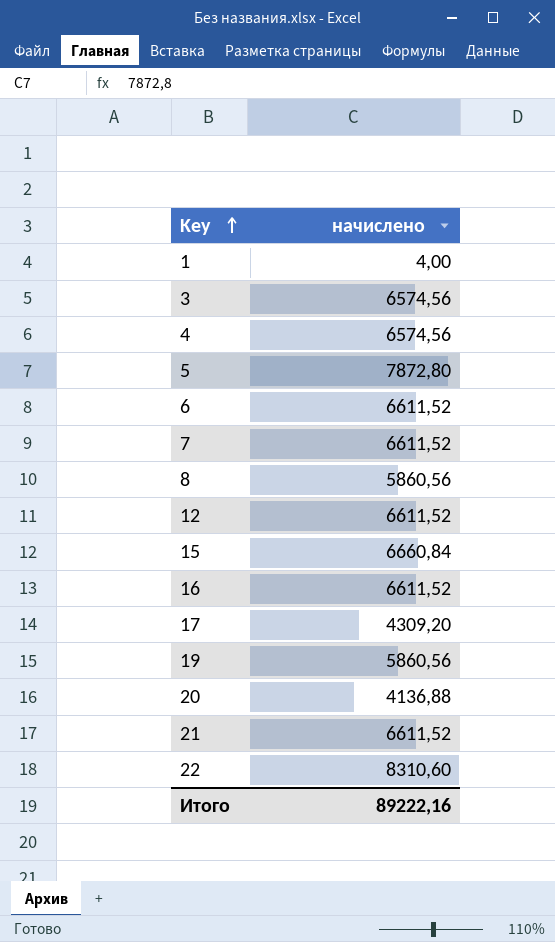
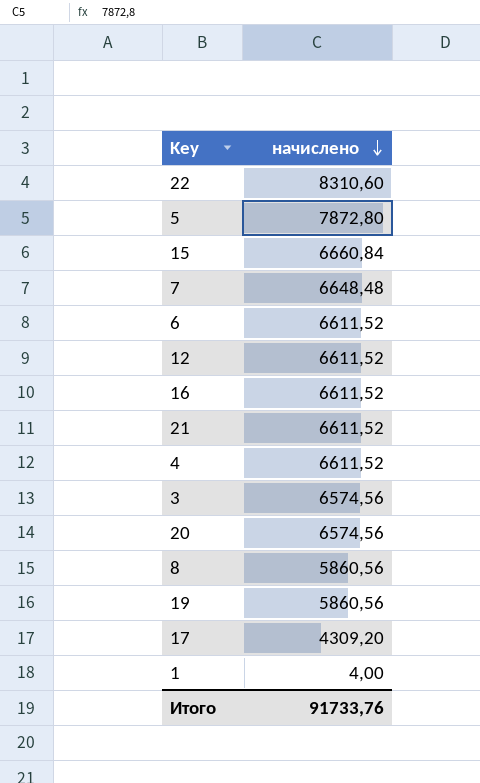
row order: Key ascending -> начислено descending
7 | начислено: 6611,52 -> 6648,48
4 | начислено: 6574,56 -> 6611,52
20 | начислено: 4136,88 -> 6574,56
Итого | начислено: 89222,16 -> 91733,76

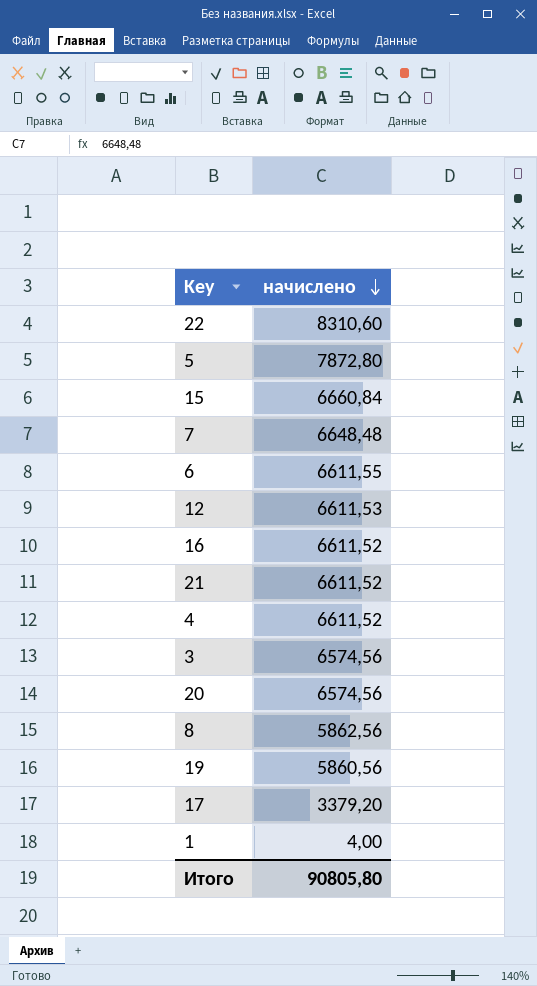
6 | начислено: 6611,52 -> 6611,55
12 | начислено: 6611,52 -> 6611,53
8 | начислено: 5860,56 -> 5862,56
17 | начислено: 4309,20 -> 3379,20
Итого | начислено: 91733,76 -> 90805,80

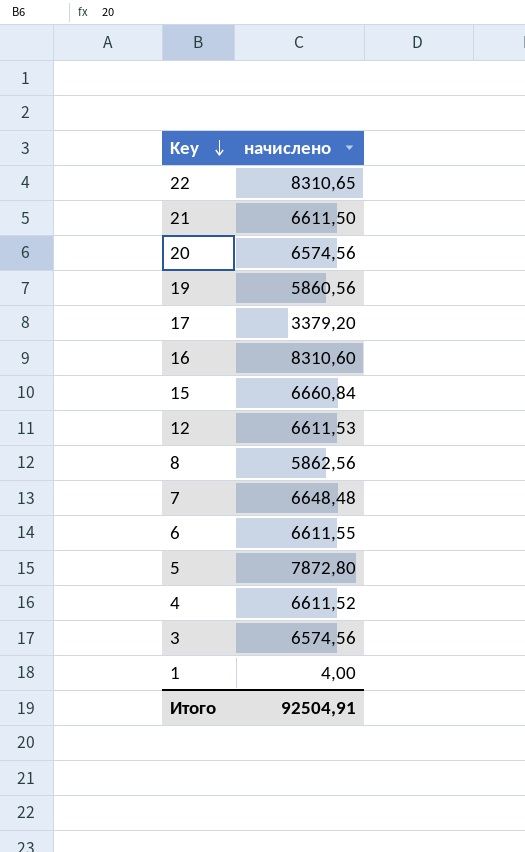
row order: начислено descending -> Key descending
22 | начислено: 8310,60 -> 8310,65
21 | начислено: 6611,52 -> 6611,50
16 | начислено: 6611,52 -> 8310,60
Итого | начислено: 90805,80 -> 92504,91

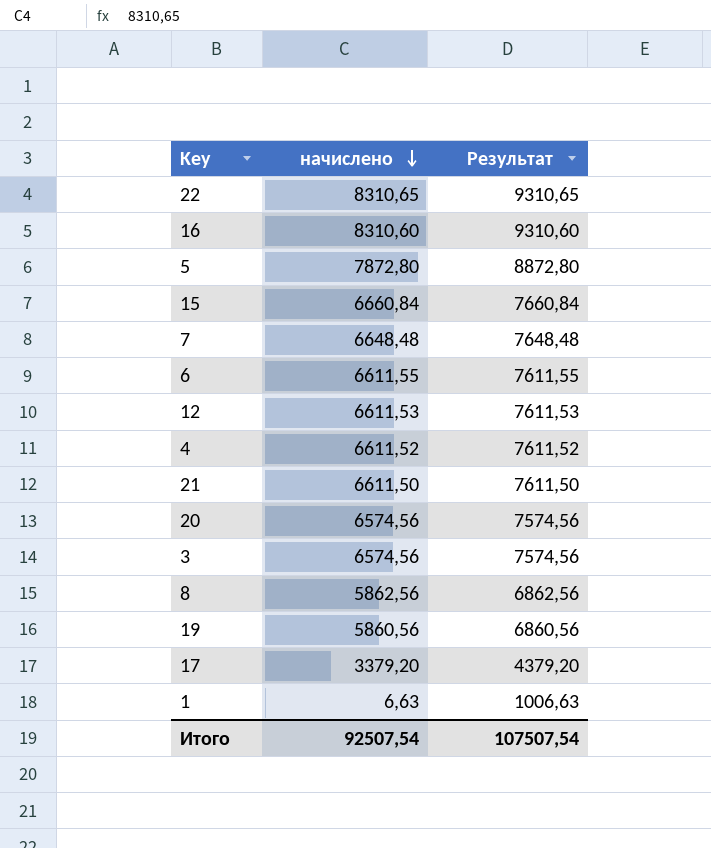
row order: Key descending -> начислено descending
column Результат | formula: none -> [начислено] + 1000
1 | начислено: 4,00 -> 6,63
Итого | начислено: 92504,91 -> 92507,54

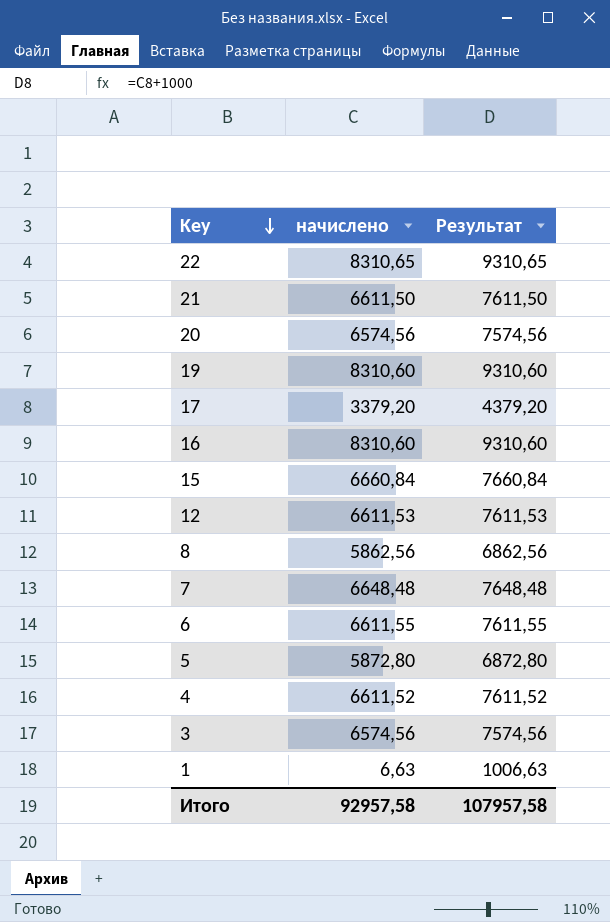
row order: начислено descending -> Key descending
19 | начислено: 5860,56 -> 8310,60
19 | Результат: 6860,56 -> 9310,60
5 | начислено: 7872,80 -> 5872,80
5 | Результат: 8872,80 -> 6872,80
Итого | начислено: 92507,54 -> 92957,58
Итого | Результат: 107507,54 -> 107957,58

